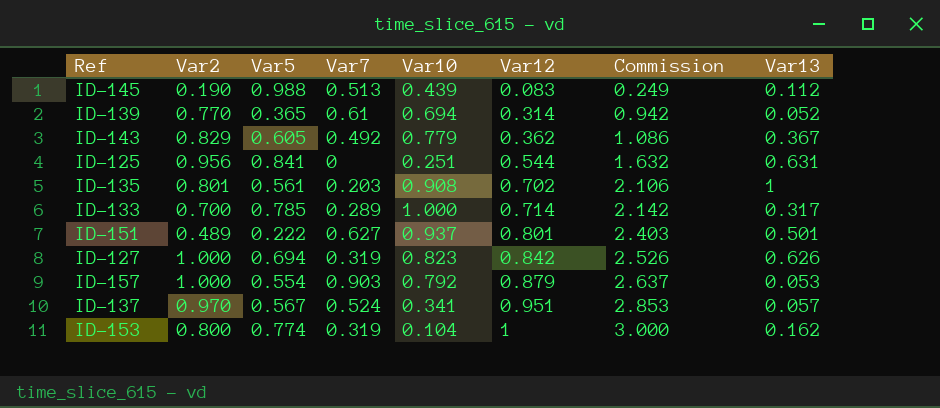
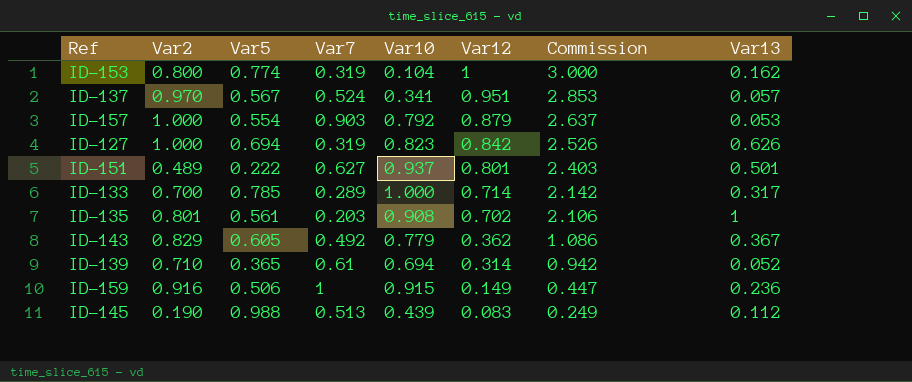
row order: Var12 ascending -> Var12 descending
row ID-125: 0.956 | 0.841 | 0 | 0.251 | 0.544 | 1.632 | 0.631 -> none
ID-139 | Var2: 0.770 -> 0.710
row ID-159: none -> 0.916 | 0.506 | 1 | 0.915 | 0.149 | 0.447 | 0.236

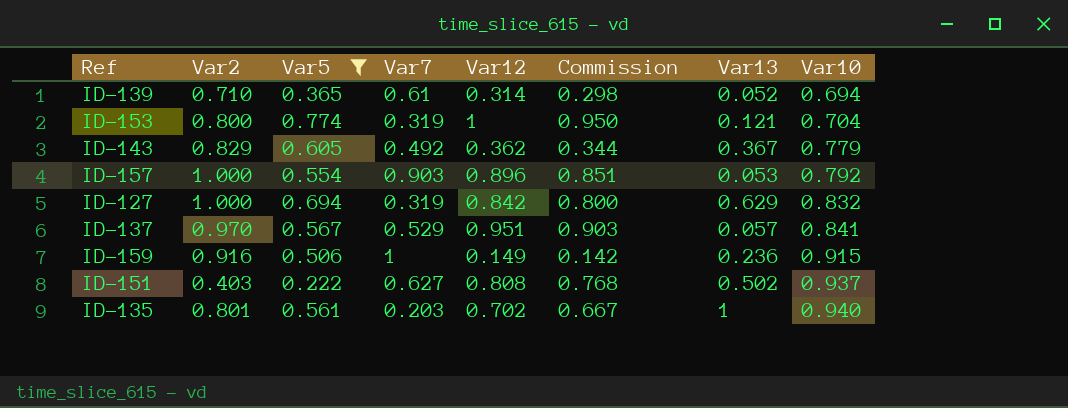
filter: none -> Var5 <= 0.774
row order: Var12 descending -> Var10 ascending
column Commission | formula: [Var12] * 3 -> [Var12] * 0.95
column Var10 | position: 5 -> 8
ID-153 | Var13: 0.162 -> 0.121
ID-153 | Var10: 0.104 -> 0.704
ID-157 | Var12: 0.879 -> 0.896
ID-127 | Var13: 0.626 -> 0.629
ID-127 | Var10: 0.823 -> 0.832
ID-137 | Var7: 0.524 -> 0.529
ID-137 | Var10: 0.341 -> 0.841
ID-151 | Var2: 0.489 -> 0.403
ID-151 | Var12: 0.801 -> 0.808
ID-151 | Var13: 0.501 -> 0.502
ID-135 | Var10: 0.908 -> 0.940

